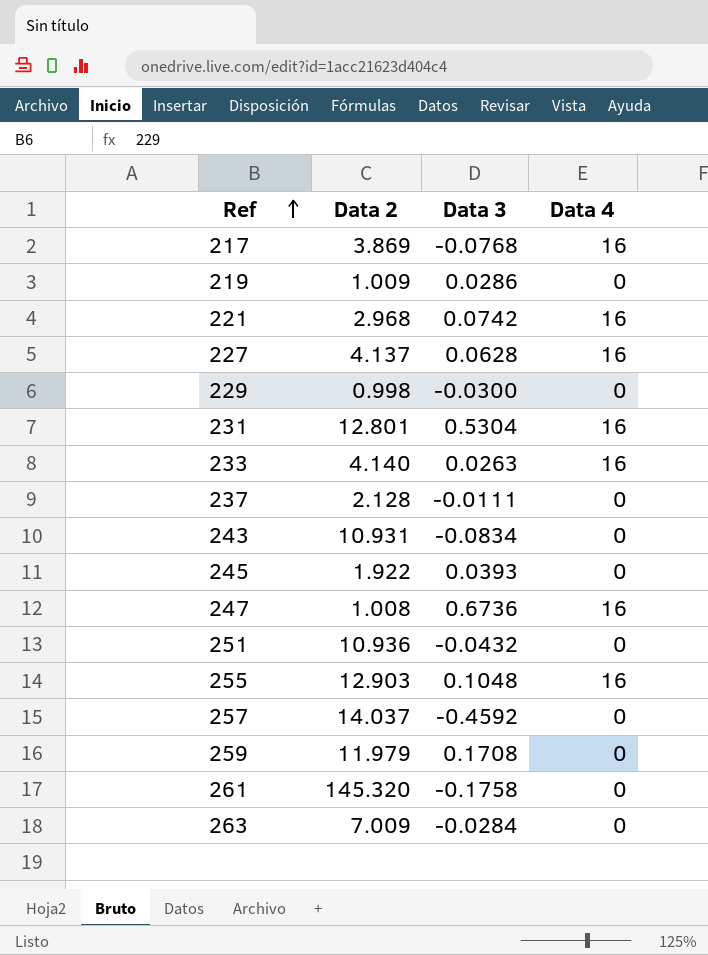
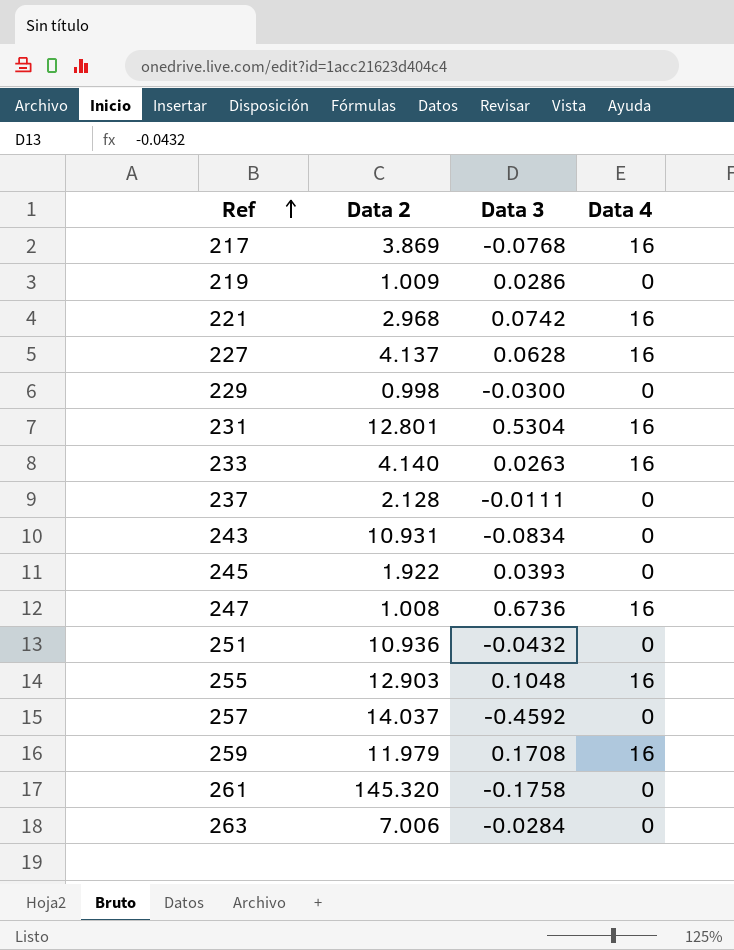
259 | Data 4: 0 -> 16
263 | Data 2: 7.009 -> 7.006

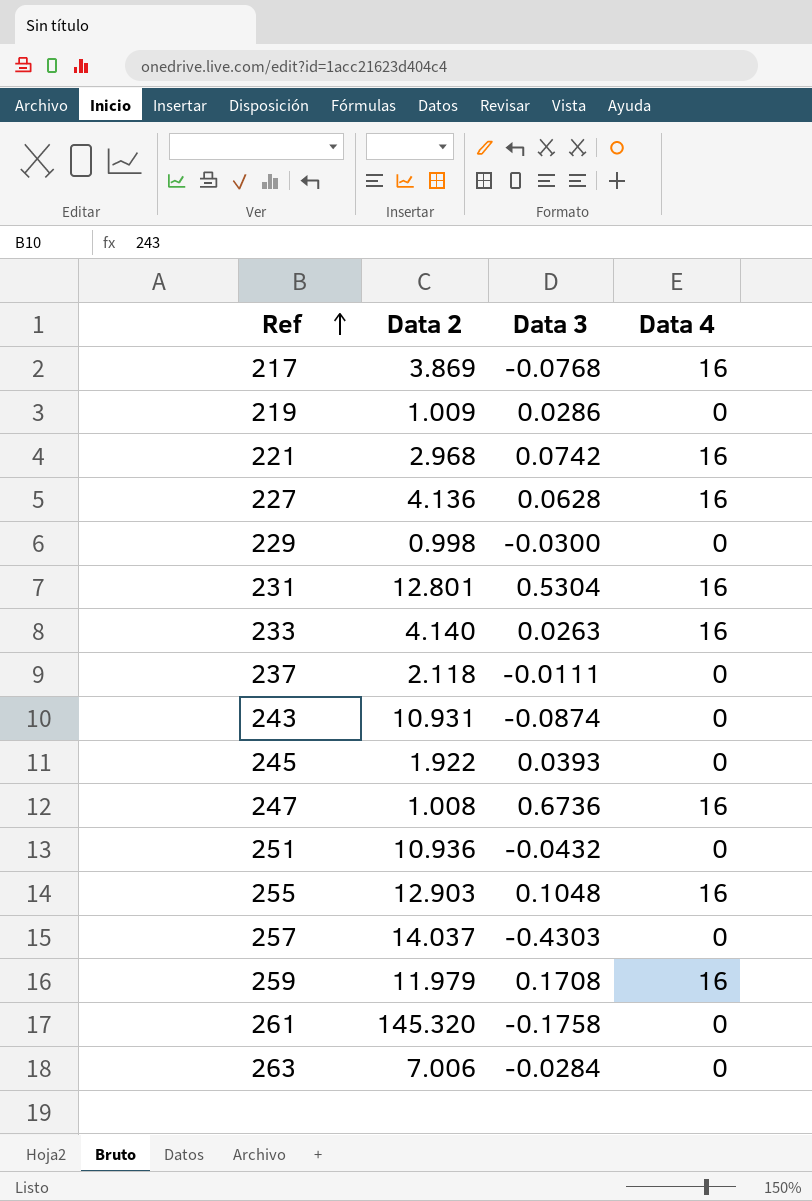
227 | Data 2: 4.137 -> 4.136
237 | Data 2: 2.128 -> 2.118
243 | Data 3: -0.0834 -> -0.0874
257 | Data 3: -0.4592 -> -0.4303

